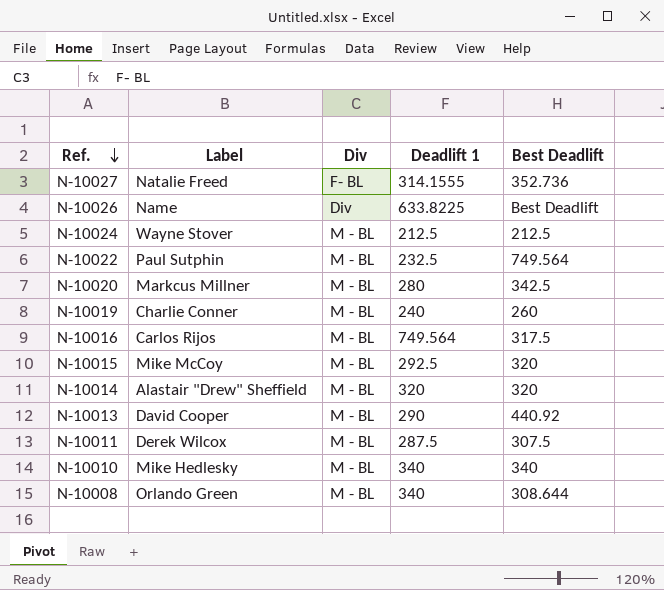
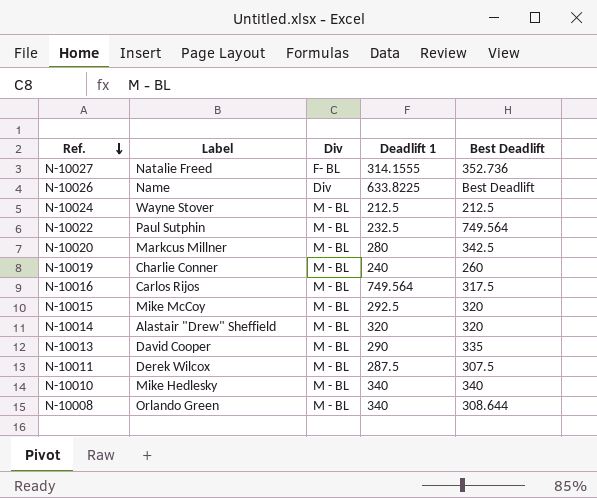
N-10013 | Best Deadlift: 440.92 -> 335

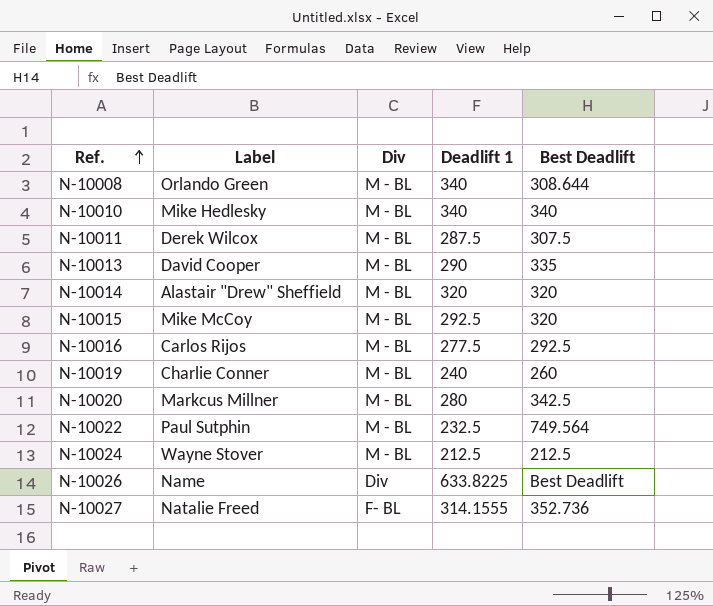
row order: Ref. descending -> Ref. ascending
N-10016 | Deadlift 1: 749.564 -> 277.5
N-10016 | Best Deadlift: 317.5 -> 292.5

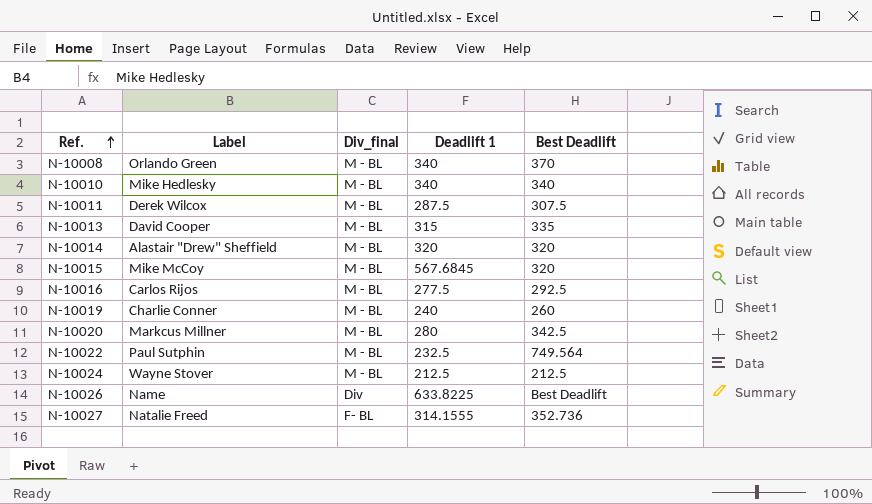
column name: Div -> Div_final
N-10008 | Best Deadlift: 308.644 -> 370
N-10013 | Deadlift 1: 290 -> 315
N-10015 | Deadlift 1: 292.5 -> 567.6845

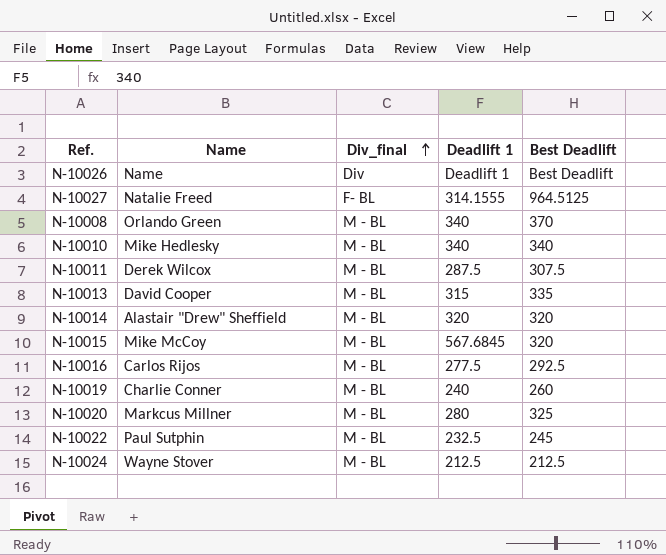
row order: Ref. ascending -> Div_final ascending
column name: Label -> Name
N-10026 | Deadlift 1: 633.8225 -> Deadlift 1
N-10027 | Best Deadlift: 352.736 -> 964.5125
N-10020 | Best Deadlift: 342.5 -> 325
N-10022 | Best Deadlift: 749.564 -> 245

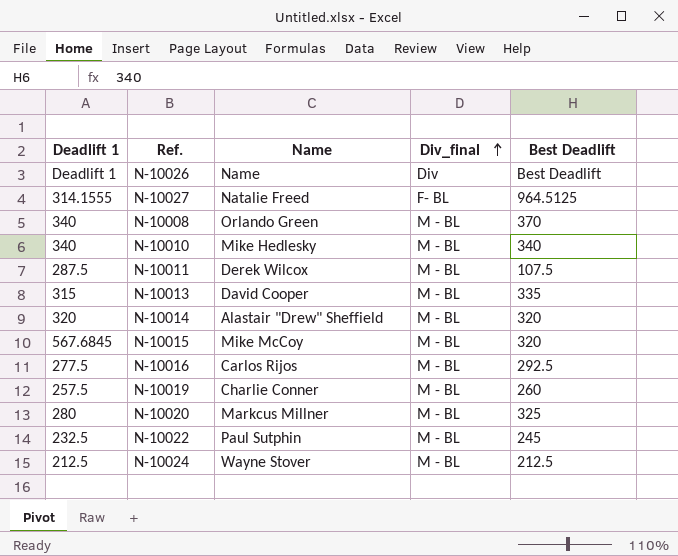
column Deadlift 1 | position: 4 -> 1
N-10011 | Best Deadlift: 307.5 -> 107.5
N-10019 | Deadlift 1: 240 -> 257.5

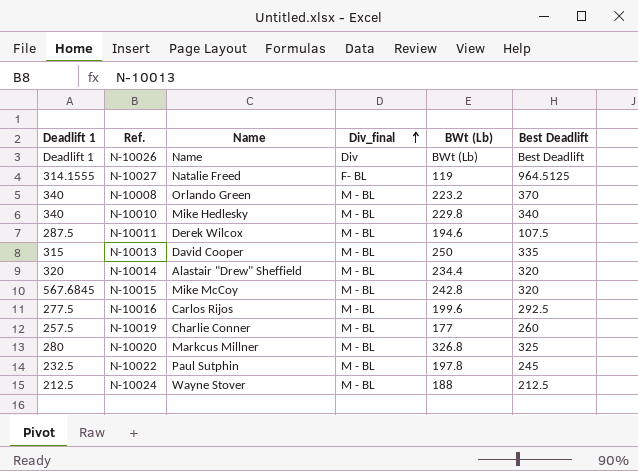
column BWt (Lb) | position: none -> 5

